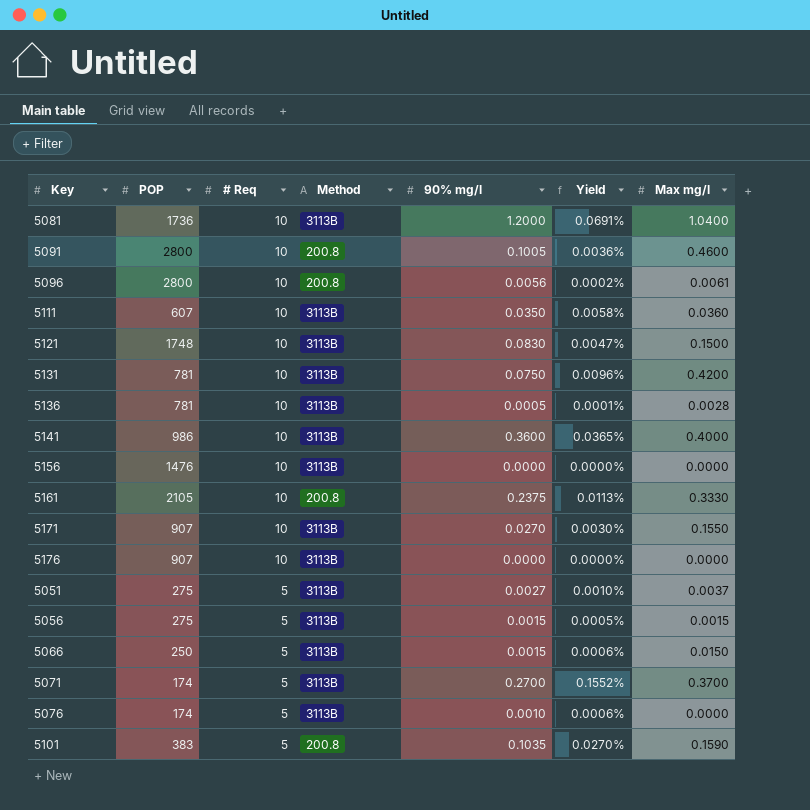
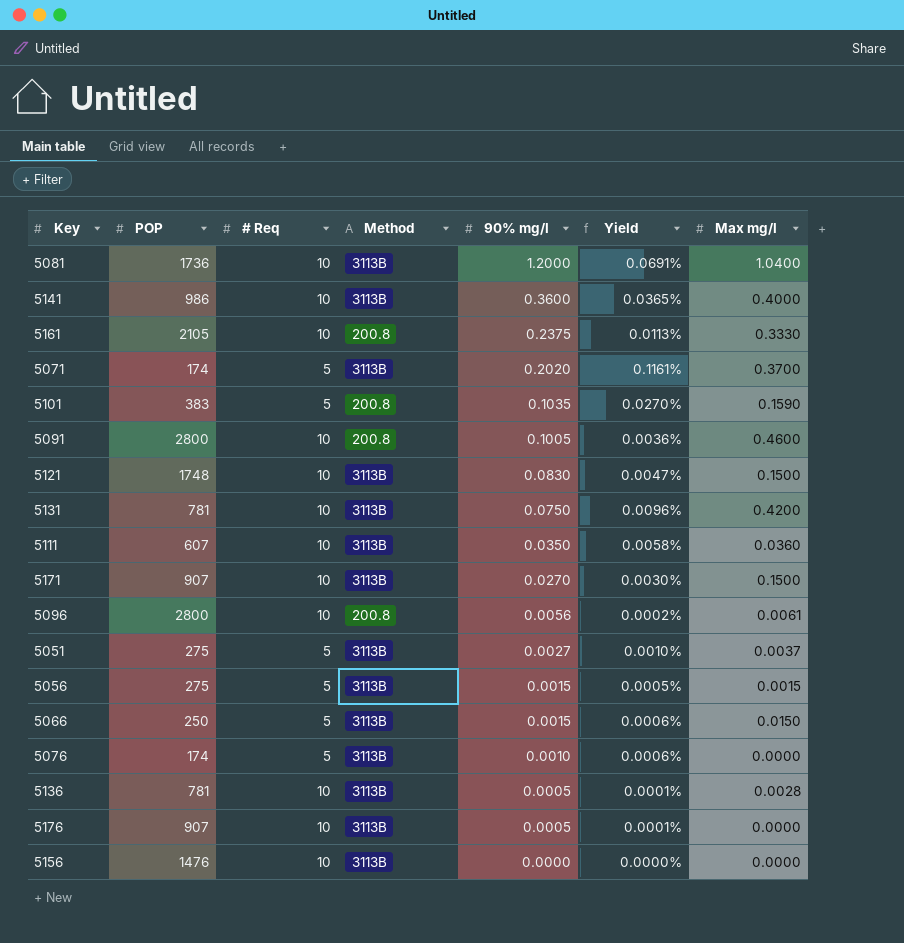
row order: # Req descending -> 90% mg/l descending
5071 | 90% mg/l: 0.2700 -> 0.2020
5071 | Yield: 0.1552% -> 0.1161%
5171 | Max mg/l: 0.1550 -> 0.1500
5176 | 90% mg/l: 0.0000 -> 0.0005
5176 | Yield: 0.0000% -> 0.0001%

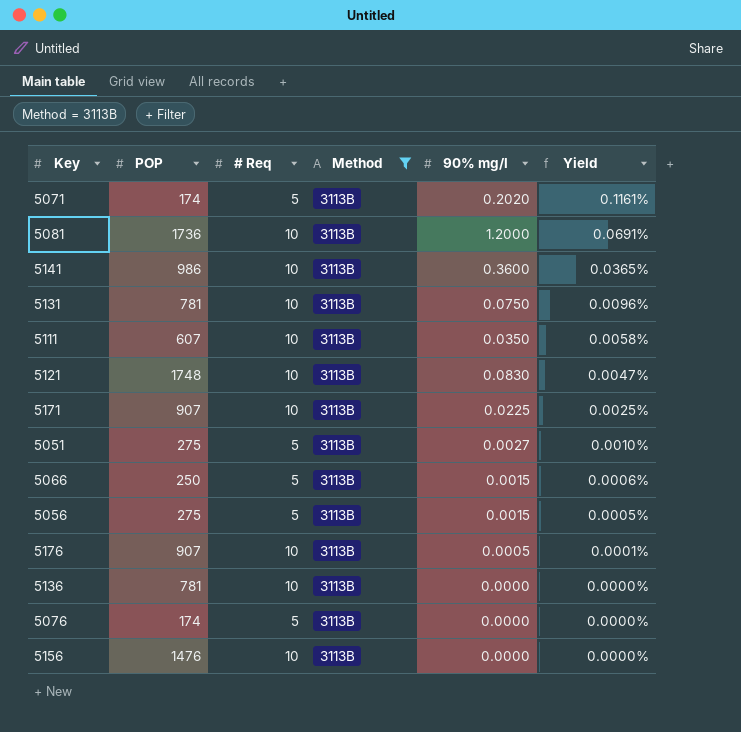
filter: none -> Method = 3113B
row order: 90% mg/l descending -> Yield descending
column Max mg/l | position: 7 -> none
5171 | 90% mg/l: 0.0270 -> 0.0225
5171 | Yield: 0.0030% -> 0.0025%
5136 | 90% mg/l: 0.0005 -> 0.0000
5136 | Yield: 0.0001% -> 0.0000%
5076 | 90% mg/l: 0.0010 -> 0.0000
5076 | Yield: 0.0006% -> 0.0000%

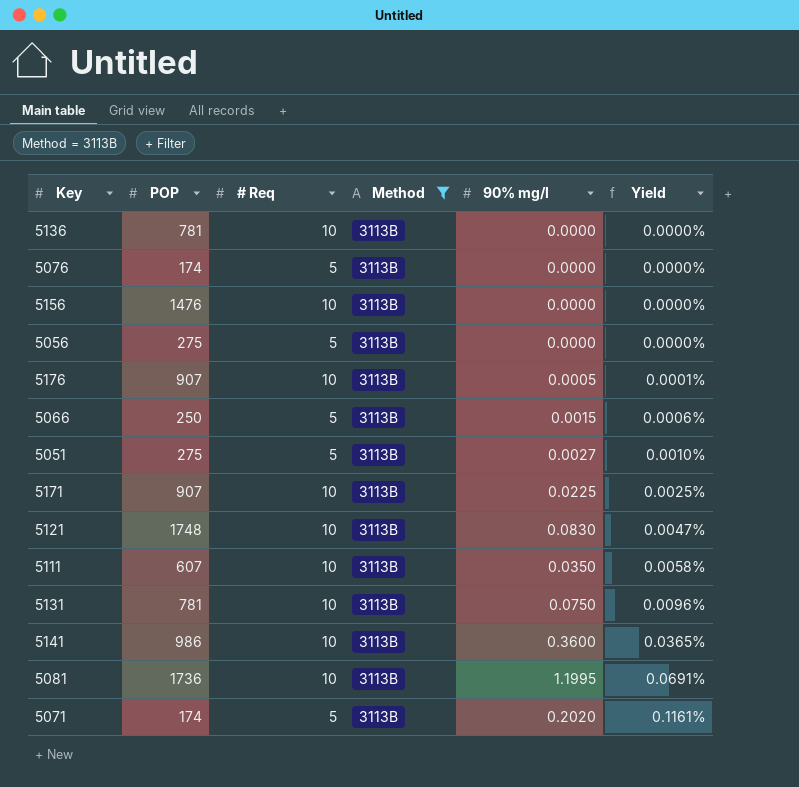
row order: Yield descending -> Yield ascending
5056 | 90% mg/l: 0.0015 -> 0.0000
5056 | Yield: 0.0005% -> 0.0000%
5081 | 90% mg/l: 1.2000 -> 1.1995

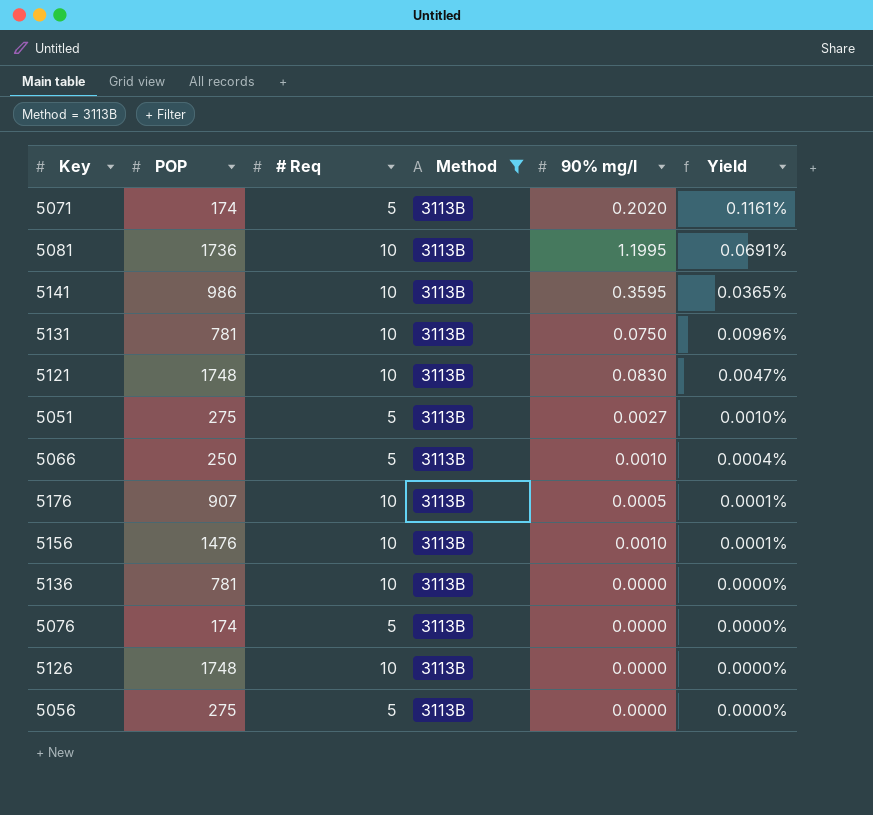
row order: Yield ascending -> Yield descending
row 5171: 907 | 10 | 3113B | 0.0225 | 0.0025% -> none
row 5111: 607 | 10 | 3113B | 0.0350 | 0.0058% -> none
5141 | 90% mg/l: 0.3600 -> 0.3595
5066 | 90% mg/l: 0.0015 -> 0.0010
5066 | Yield: 0.0006% -> 0.0004%
5156 | 90% mg/l: 0.0000 -> 0.0010
5156 | Yield: 0.0000% -> 0.0001%
row 5126: none -> 1748 | 10 | 3113B | 0.0000 | 0.0000%

